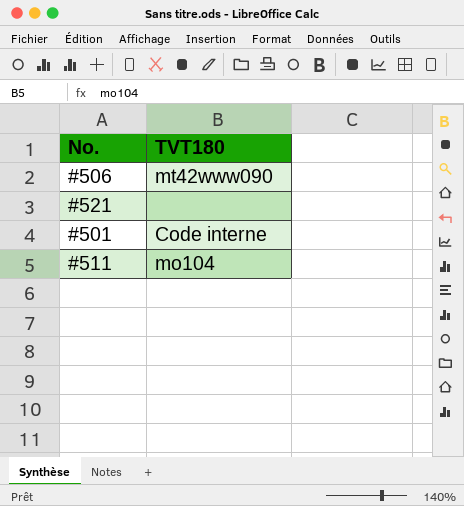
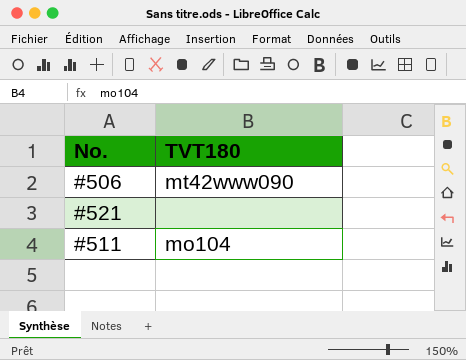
row #501: Code interne -> none

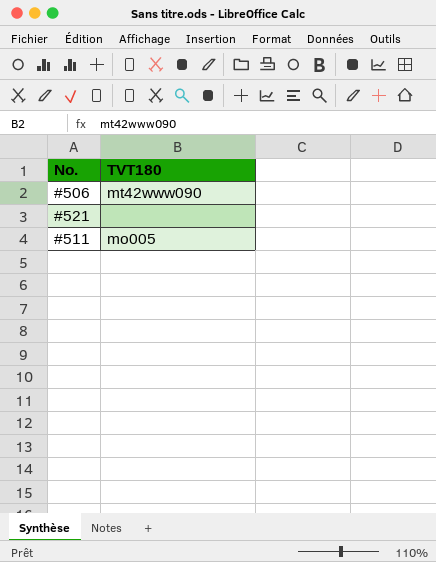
#511 | TVT180: mo104 -> mo005

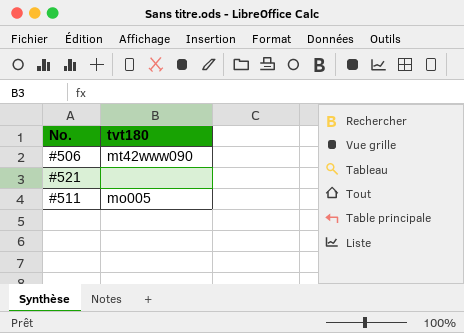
column name: TVT180 -> tvt180

